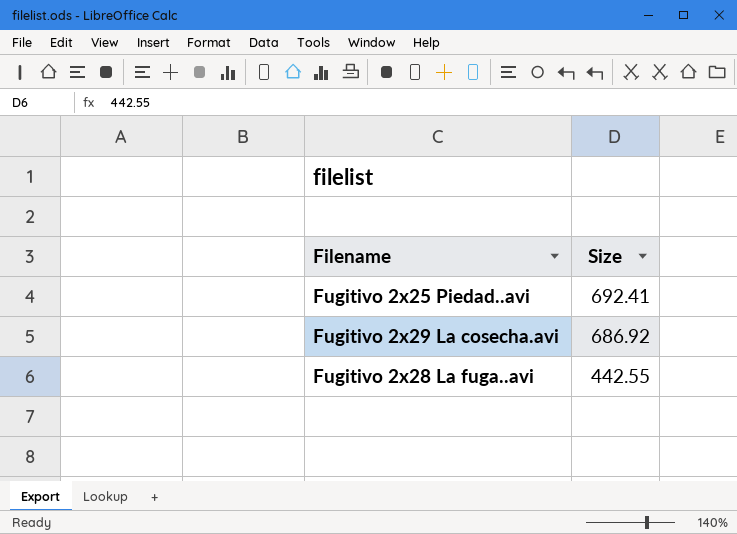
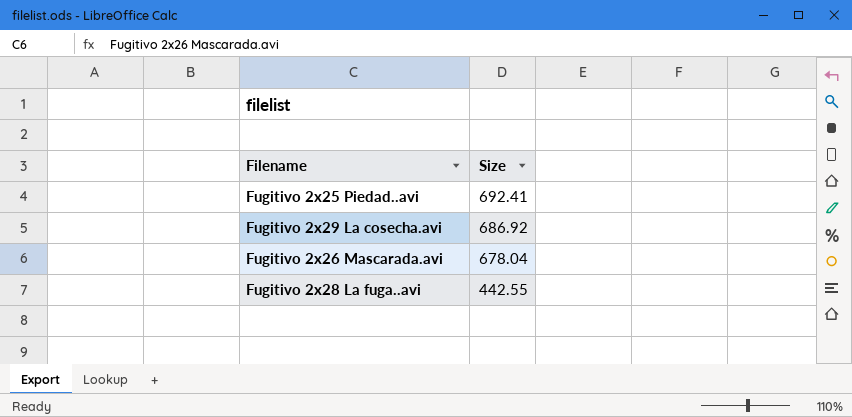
row Fugitivo 2x26 Mascarada.avi: none -> 678.04

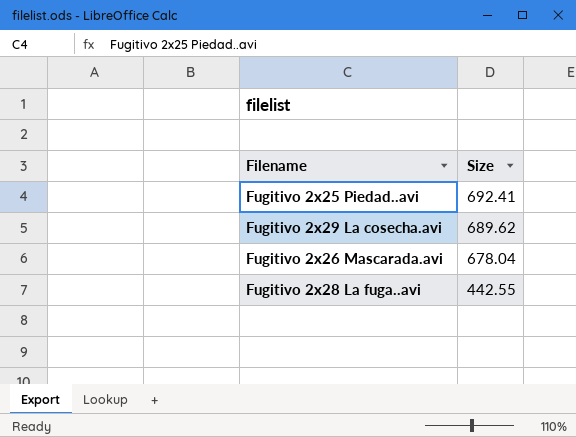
Fugitivo 2x29 La cosecha.avi | Size: 686.92 -> 689.62

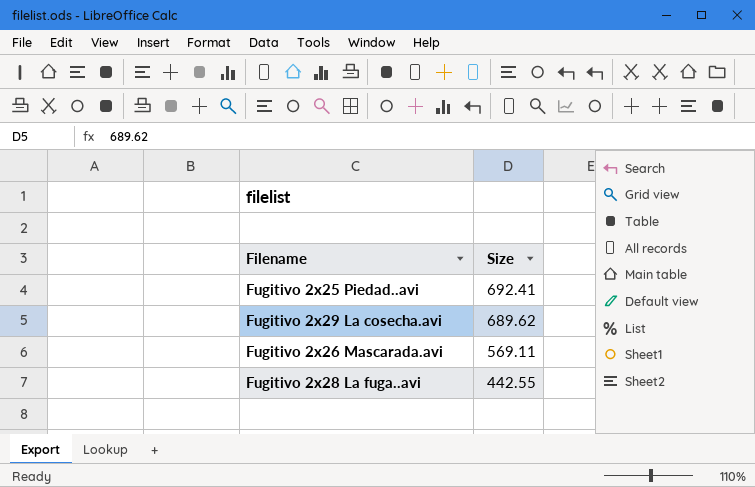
Fugitivo 2x26 Mascarada.avi | Size: 678.04 -> 569.11

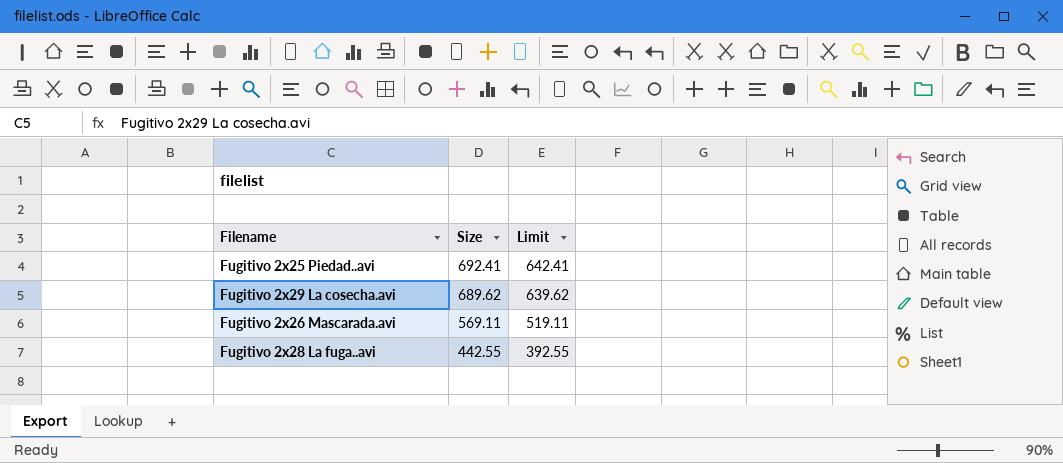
column Limit | formula: none -> [Size] - 50

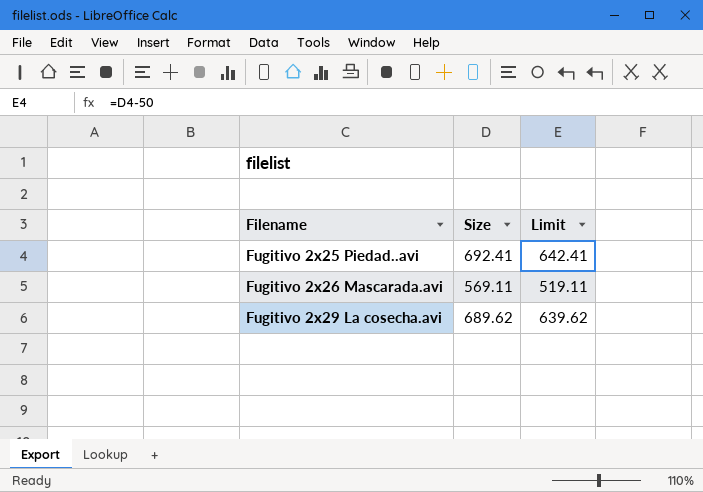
row order: Size descending -> Filename ascending
row Fugitivo 2x28 La fuga..avi: 442.55 | 392.55 -> none

